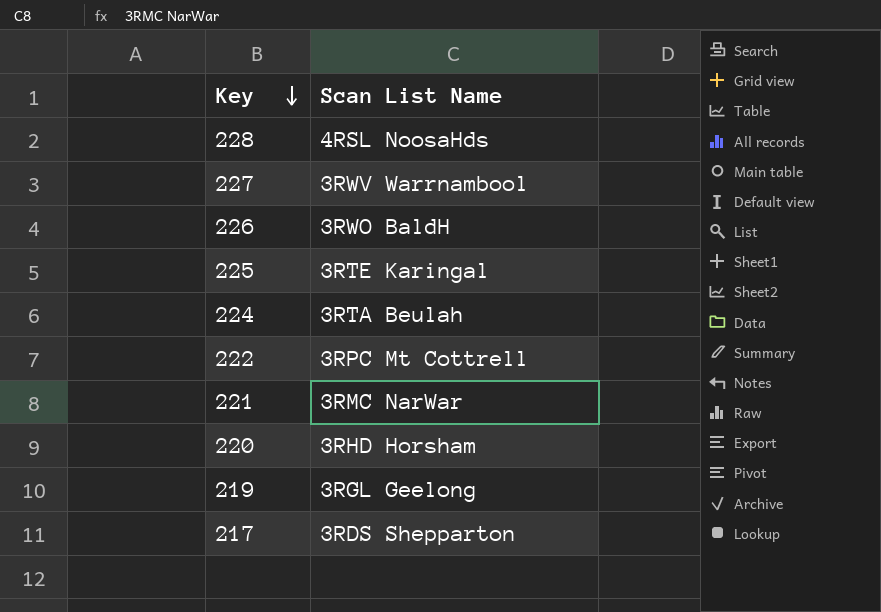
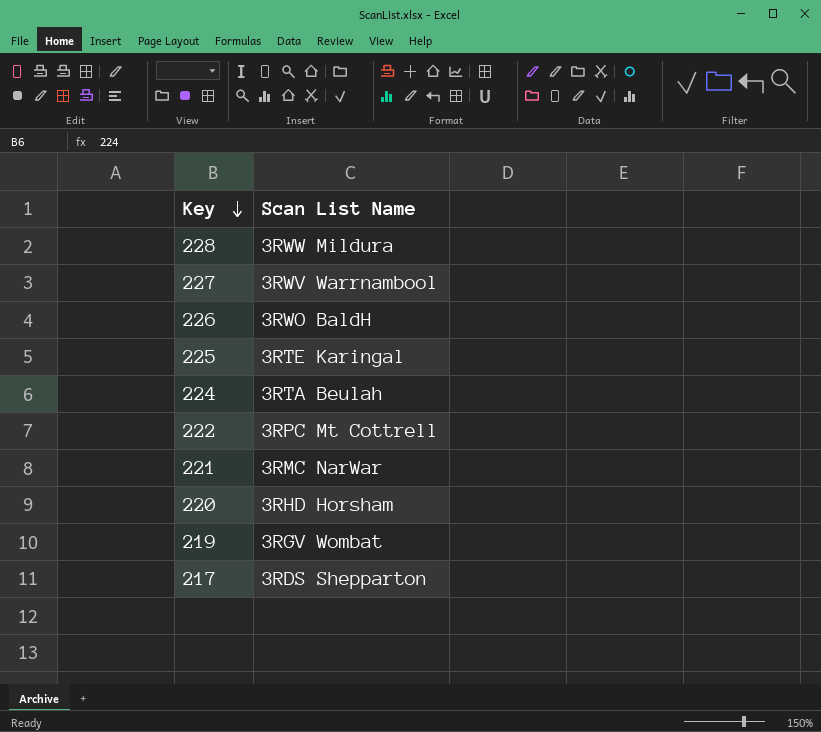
228 | Scan List Name: 4RSL NoosaHds -> 3RWW Mildura
219 | Scan List Name: 3RGL Geelong -> 3RGV Wombat

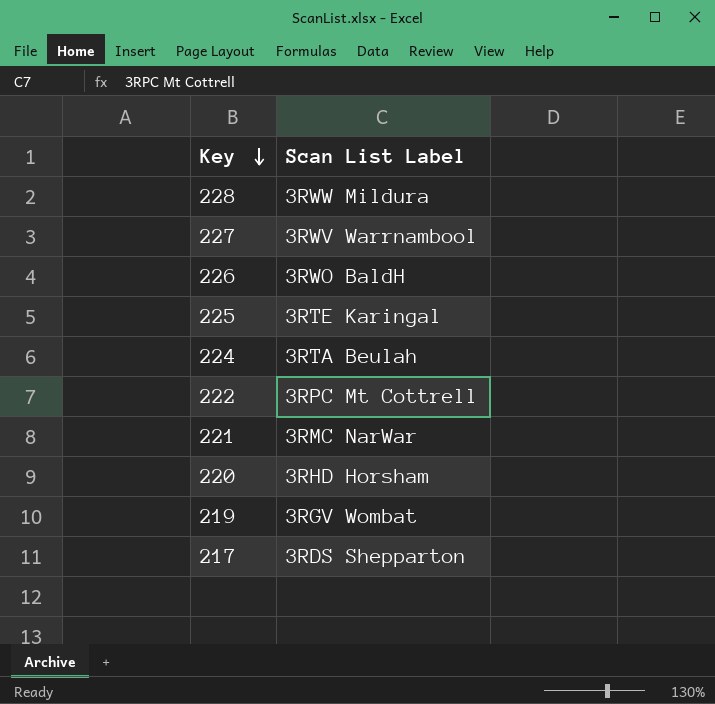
column name: Scan List Name -> Scan List Label

